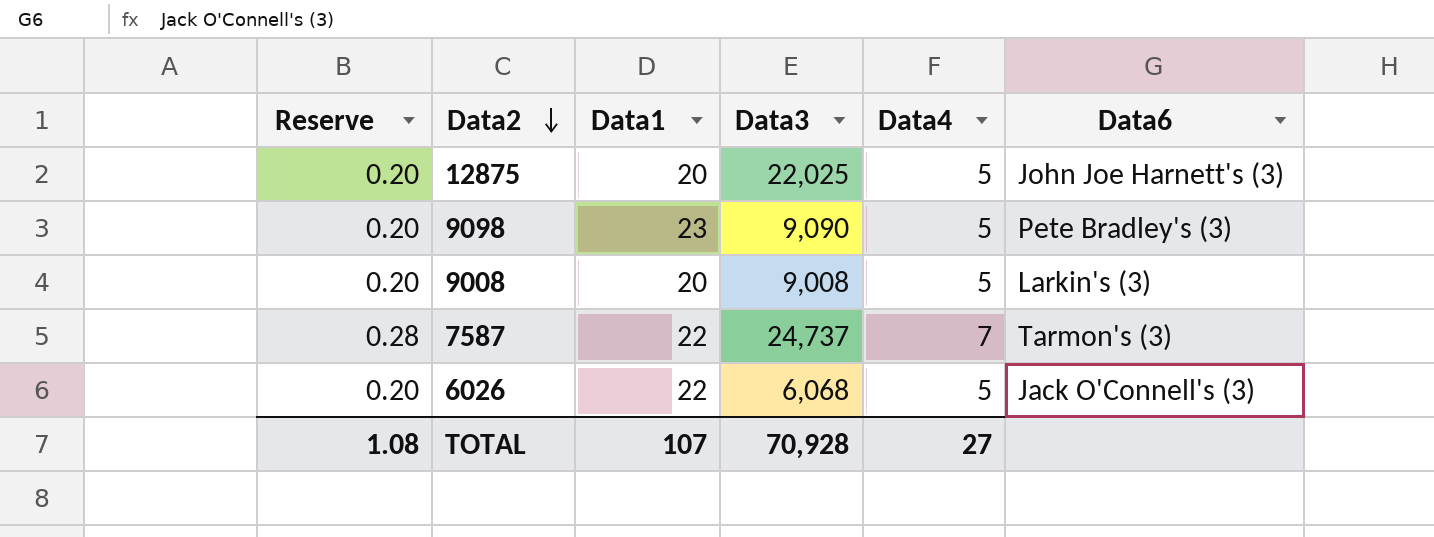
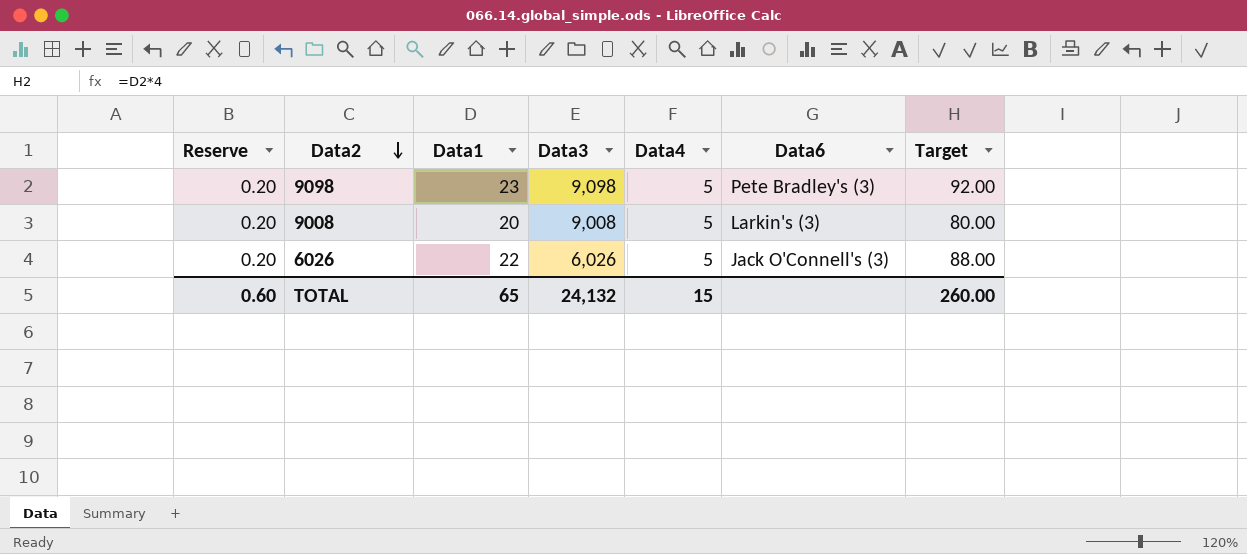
column Target | formula: none -> [Data1] * 4
row 12875: 0.20 | 20 | 22,025 | 5 | John Joe Harnett's (3) -> none
row 7587: 0.28 | 22 | 24,737 | 7 | Tarmon's (3) -> none
9098 | Data3: 9,090 -> 9,098
6026 | Data3: 6,068 -> 6,026
TOTAL | Reserve: 1.08 -> 0.60
TOTAL | Data1: 107 -> 65
TOTAL | Data3: 70,928 -> 24,132
TOTAL | Data4: 27 -> 15

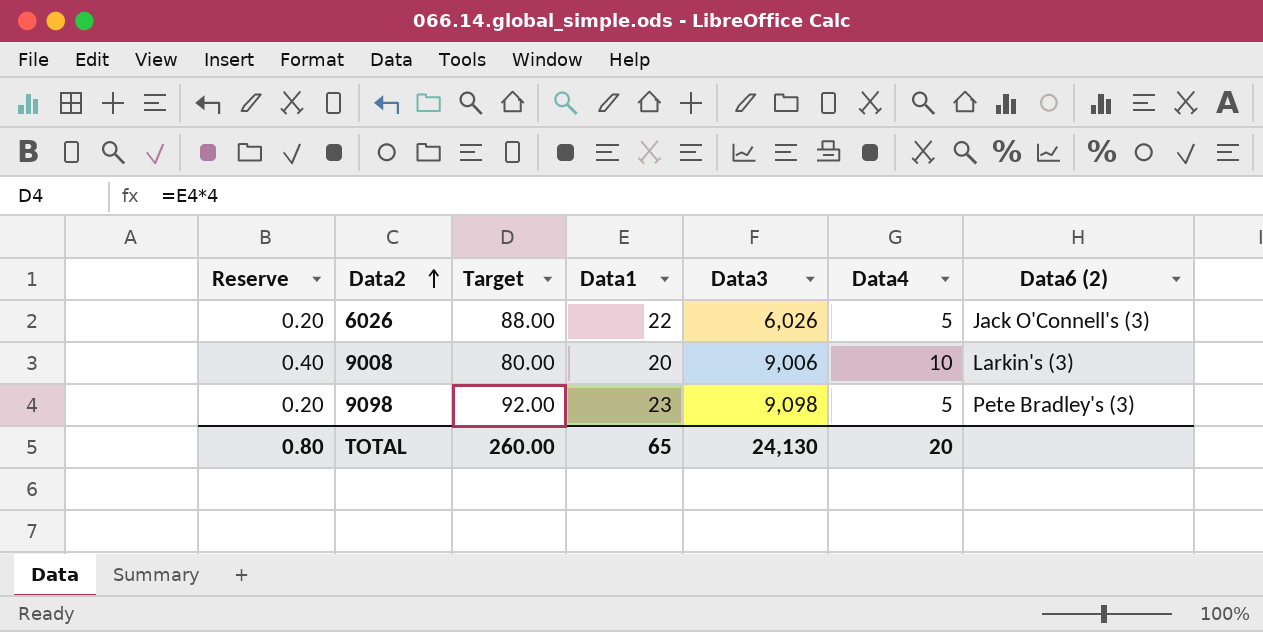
row order: Data2 descending -> Data2 ascending
column Target | position: 7 -> 3
column name: Data6 -> Data6 (2)
9008 | Reserve: 0.20 -> 0.40
9008 | Data3: 9,008 -> 9,006
9008 | Data4: 5 -> 10
TOTAL | Reserve: 0.60 -> 0.80
TOTAL | Data3: 24,132 -> 24,130
TOTAL | Data4: 15 -> 20

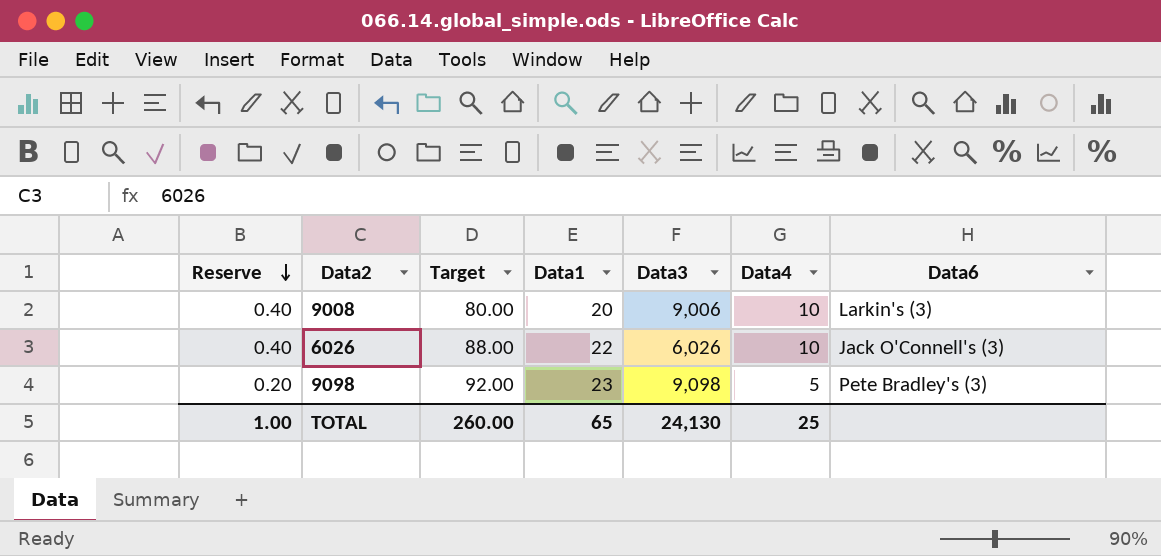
row order: Data2 ascending -> Reserve descending
column name: Data6 (2) -> Data6
6026 | Reserve: 0.20 -> 0.40
6026 | Data4: 5 -> 10
TOTAL | Reserve: 0.80 -> 1.00
TOTAL | Data4: 20 -> 25

